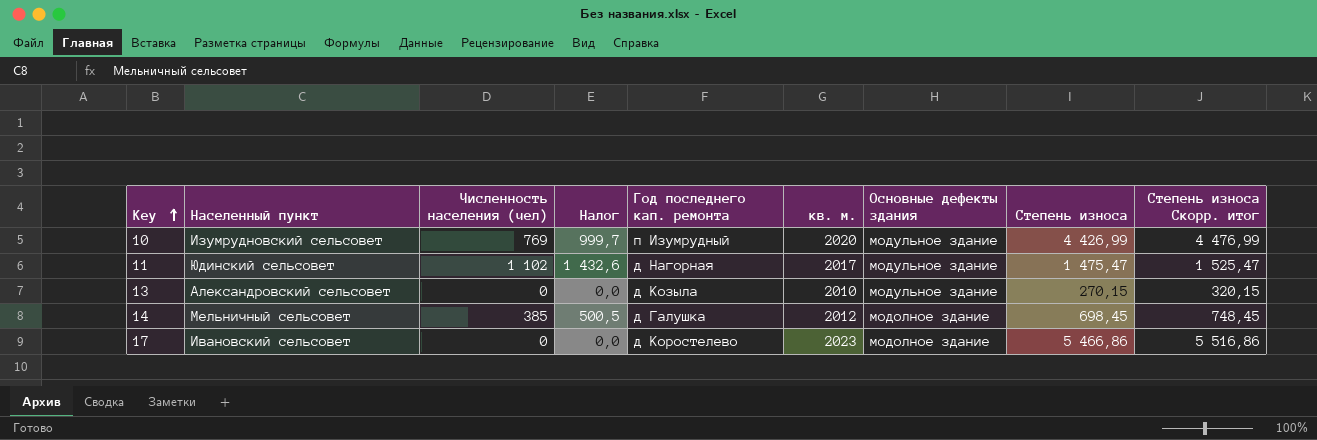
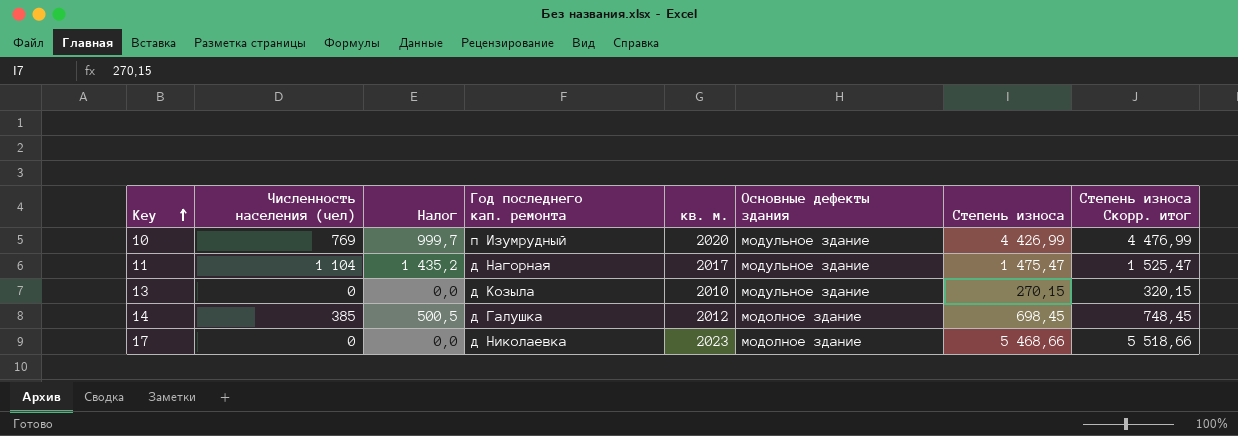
column Населенный пункт | position: 2 -> none
11 | Численность населения (чел): 1 102 -> 1 104
11 | Налог: 1 432,6 -> 1 435,2
17 | Год последнего кап. ремонта: д Коростелево -> д Николаевка
17 | Степень износа: 5 466,86 -> 5 468,66
17 | Степень износа Скорр. итог: 5 516,86 -> 5 518,66

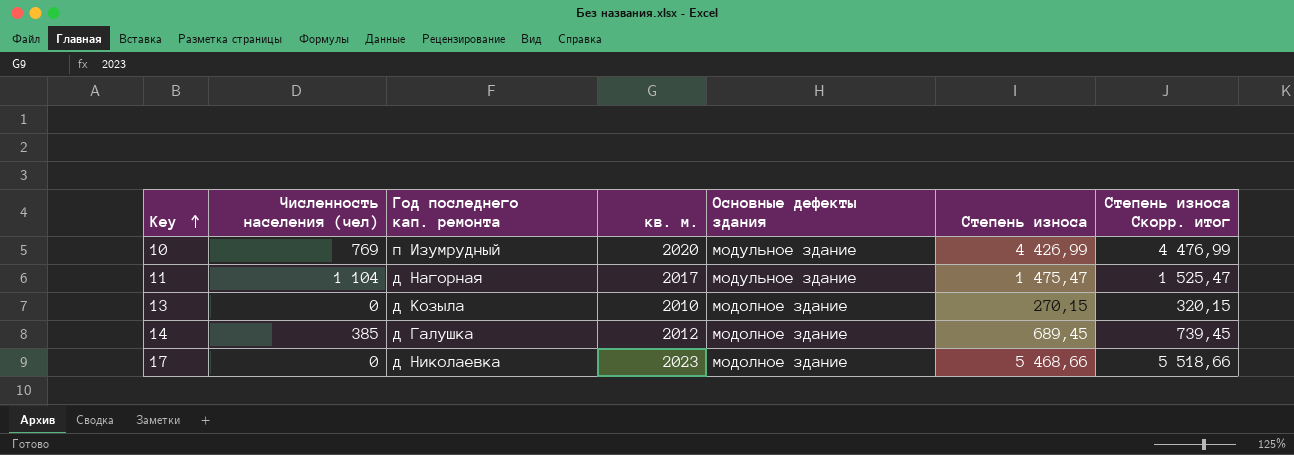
column Налог | formula: [Численность населения (чел)] * 1,3 -> none
13 | Основные дефекты здания: модульное здание -> модолное здание
14 | Степень износа: 698,45 -> 689,45
14 | Степень износа Скорр. итог: 748,45 -> 739,45

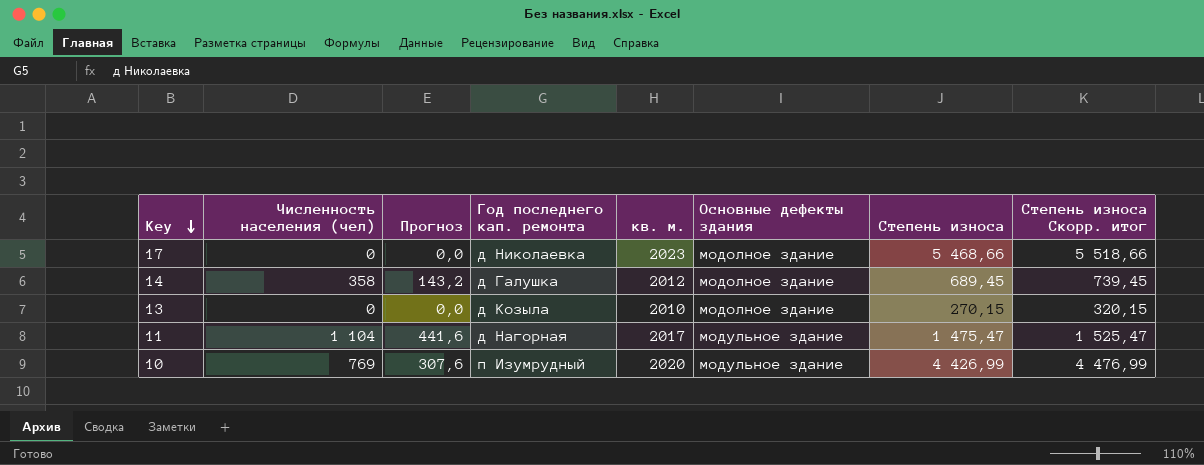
row order: Key ascending -> Key descending
column Прогноз | formula: none -> [Численность населения (чел)] * 0,4
14 | Численность населения (чел): 385 -> 358

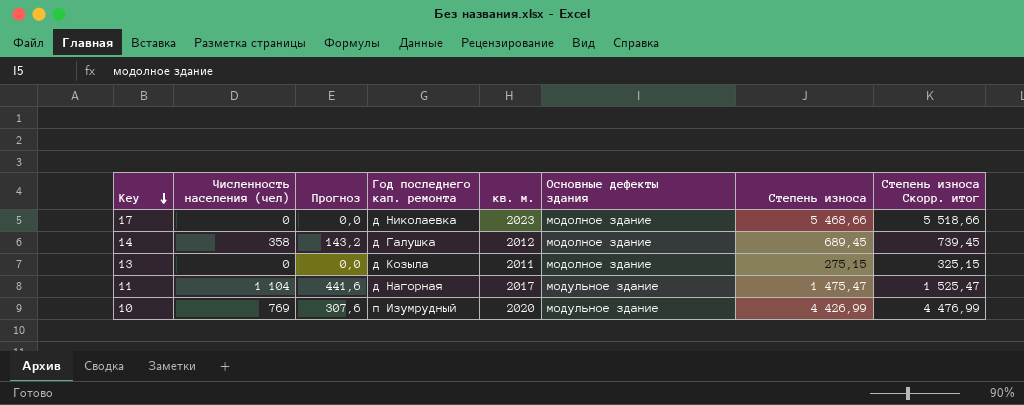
13 | кв. м.: 2010 -> 2011
13 | Степень износа: 270,15 -> 275,15
13 | Степень износа Скорр. итог: 320,15 -> 325,15

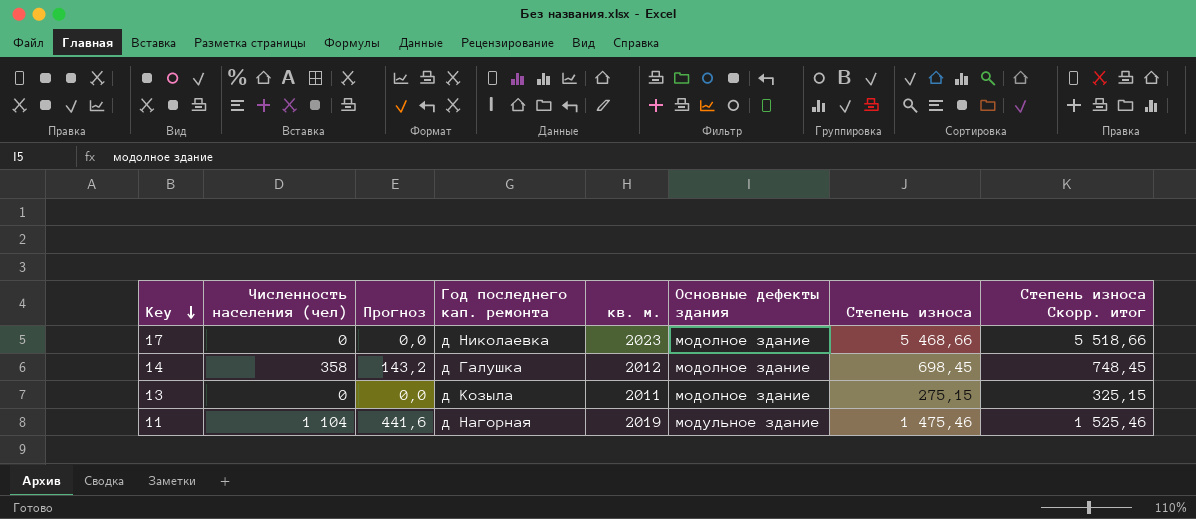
row 10: 769 | 307,6 | п Изумрудный | 2020 | модульное здание | 4 426,99 | 4 476,99 -> none
14 | Степень износа: 689,45 -> 698,45
14 | Степень износа Скорр. итог: 739,45 -> 748,45
11 | кв. м.: 2017 -> 2019
11 | Степень износа: 1 475,47 -> 1 475,46
11 | Степень износа Скорр. итог: 1 525,47 -> 1 525,46

